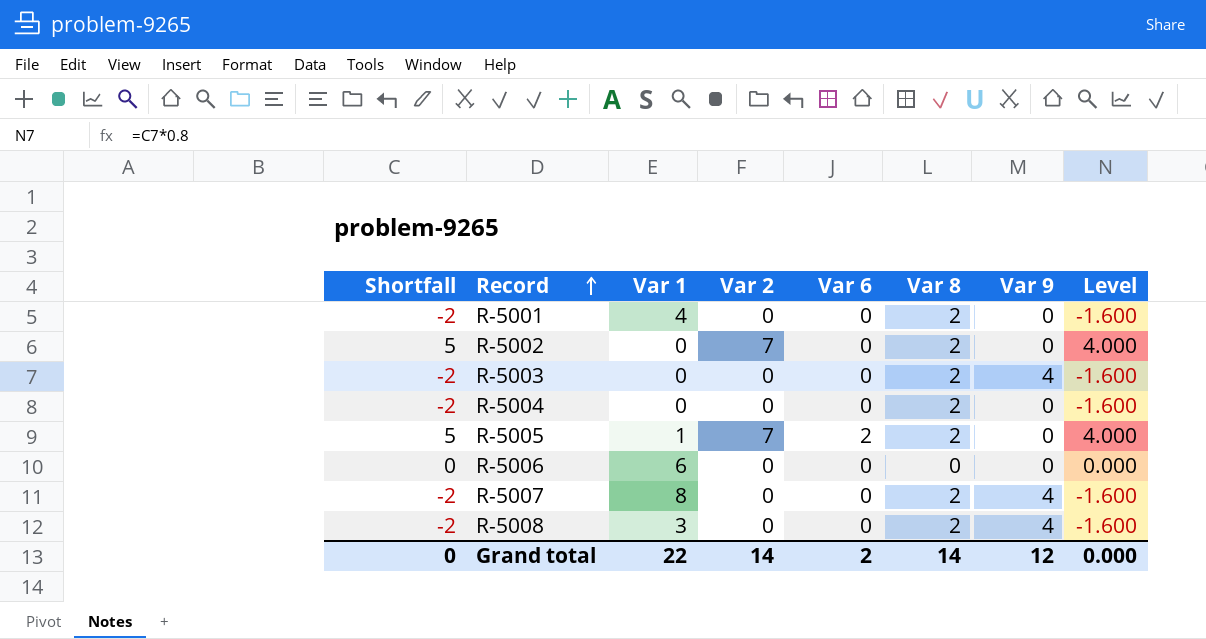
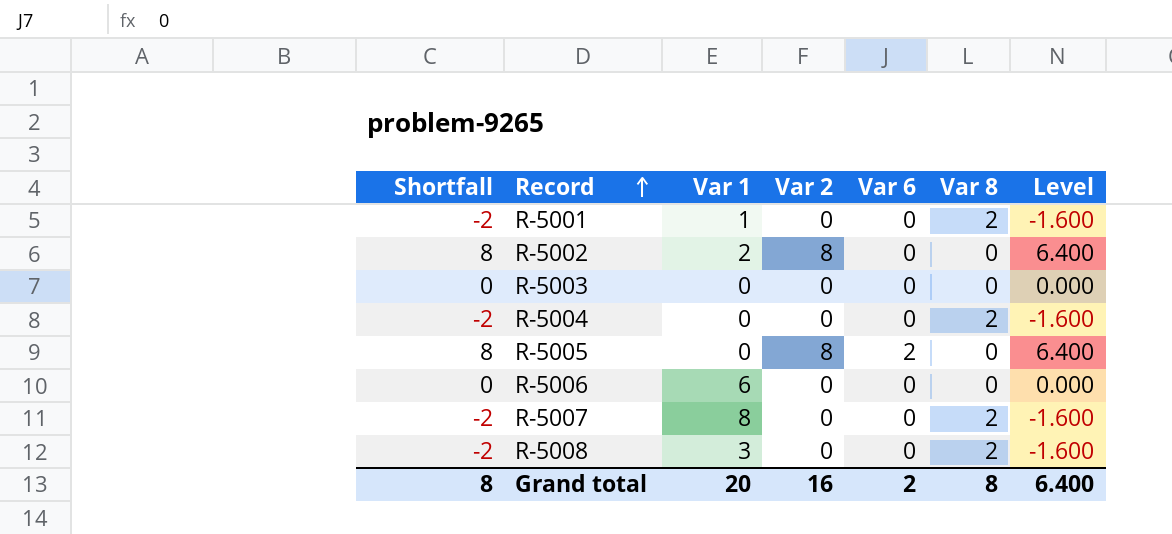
column Var 9 | position: 7 -> none
R-5001 | Var 1: 4 -> 1
R-5002 | Shortfall: 5 -> 8
R-5002 | Var 1: 0 -> 2
R-5002 | Var 2: 7 -> 8
R-5002 | Var 8: 2 -> 0
R-5002 | Level: 4.000 -> 6.400
R-5003 | Shortfall: -2 -> 0
R-5003 | Var 8: 2 -> 0
R-5003 | Level: -1.600 -> 0.000
R-5005 | Shortfall: 5 -> 8
R-5005 | Var 1: 1 -> 0
R-5005 | Var 2: 7 -> 8
R-5005 | Var 8: 2 -> 0
R-5005 | Level: 4.000 -> 6.400
Grand total | Shortfall: 0 -> 8
Grand total | Var 1: 22 -> 20
Grand total | Var 2: 14 -> 16
Grand total | Var 8: 14 -> 8
Grand total | Level: 0.000 -> 6.400

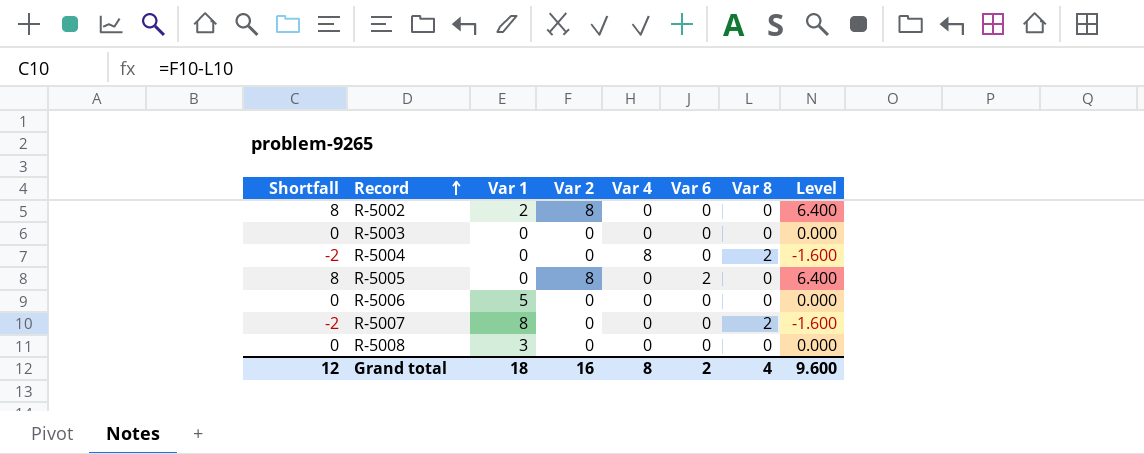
column Var 4 | position: none -> 5
row R-5001: -2 | 1 | 0 | 0 | 2 | -1.600 -> none
R-5006 | Var 1: 6 -> 5
R-5008 | Shortfall: -2 -> 0
R-5008 | Var 8: 2 -> 0
R-5008 | Level: -1.600 -> 0.000
Grand total | Shortfall: 8 -> 12
Grand total | Var 1: 20 -> 18
Grand total | Var 8: 8 -> 4
Grand total | Level: 6.400 -> 9.600

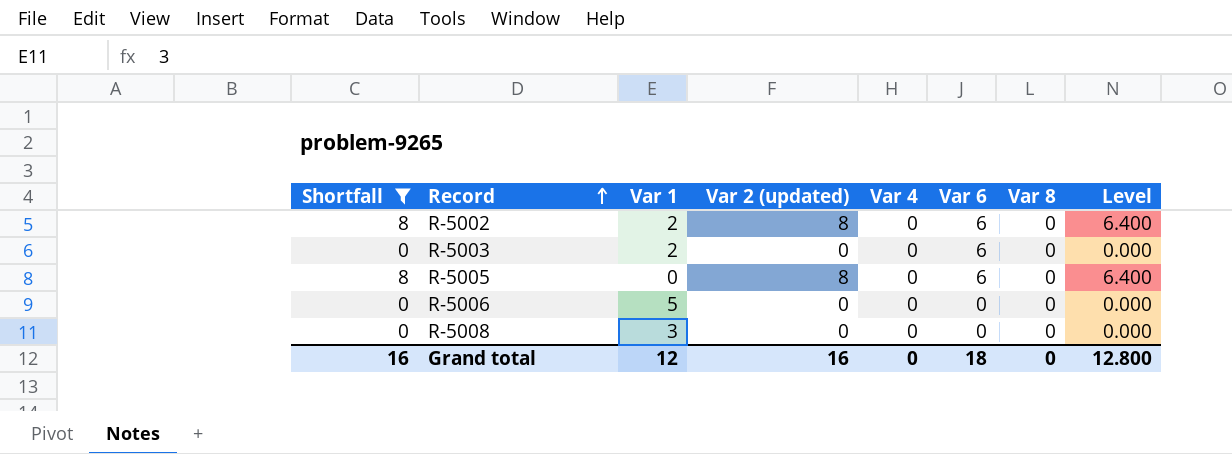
filter: none -> Shortfall != -2
column name: Var 2 -> Var 2 (updated)
R-5002 | Var 6: 0 -> 6
R-5003 | Var 1: 0 -> 2
R-5003 | Var 6: 0 -> 6
R-5005 | Var 6: 2 -> 6
Grand total | Shortfall: 12 -> 16
Grand total | Var 1: 18 -> 12
Grand total | Var 4: 8 -> 0
Grand total | Var 6: 2 -> 18
Grand total | Var 8: 4 -> 0
Grand total | Level: 9.600 -> 12.800

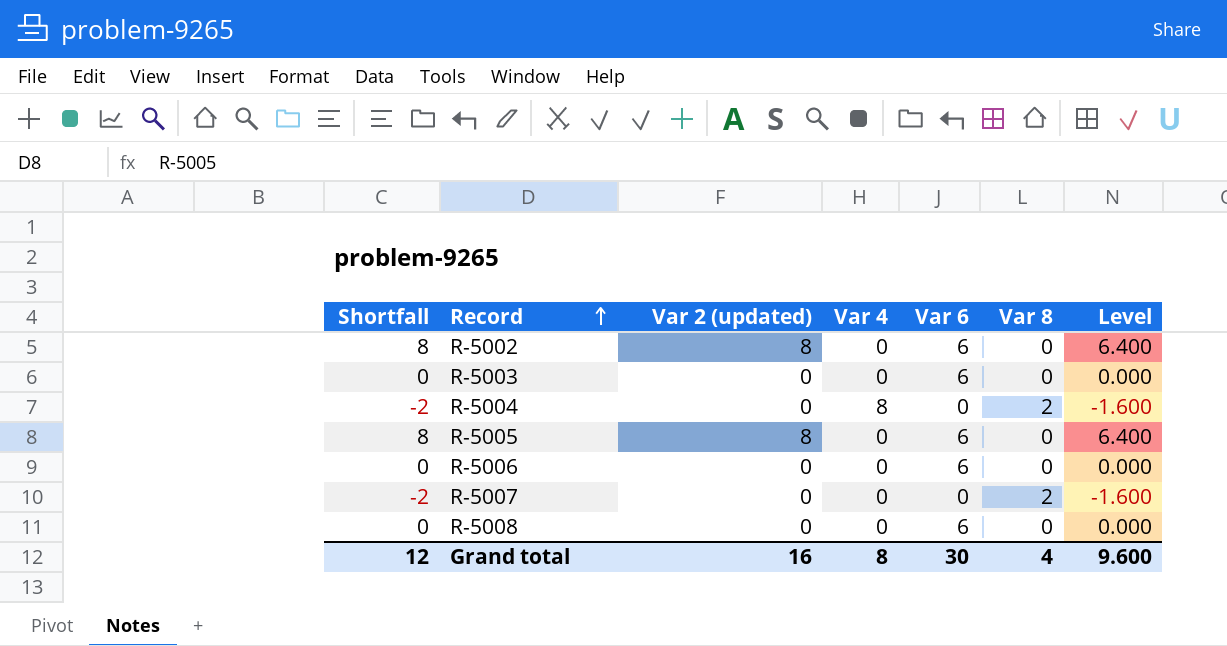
filter: Shortfall != -2 -> none
column Var 1 | position: 3 -> none
R-5006 | Var 6: 0 -> 6
R-5008 | Var 6: 0 -> 6
Grand total | Shortfall: 16 -> 12
Grand total | Var 4: 0 -> 8
Grand total | Var 6: 18 -> 30
Grand total | Var 8: 0 -> 4
Grand total | Level: 12.800 -> 9.600

